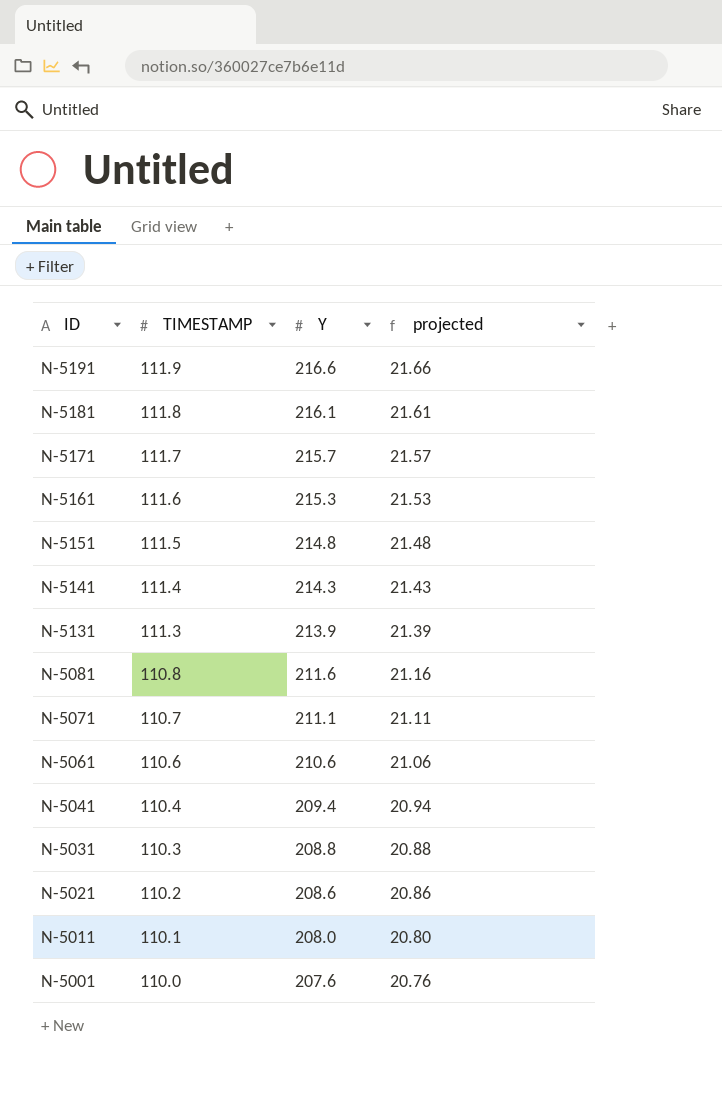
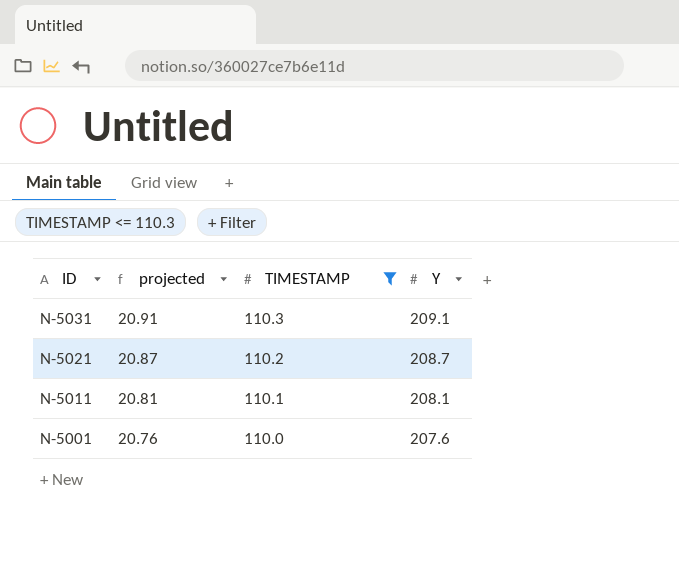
filter: none -> TIMESTAMP <= 110.3
column projected | position: 4 -> 2
N-5031 | projected: 20.88 -> 20.91
N-5031 | Y: 208.8 -> 209.1
N-5021 | projected: 20.86 -> 20.87
N-5021 | Y: 208.6 -> 208.7
N-5011 | projected: 20.80 -> 20.81
N-5011 | Y: 208.0 -> 208.1

